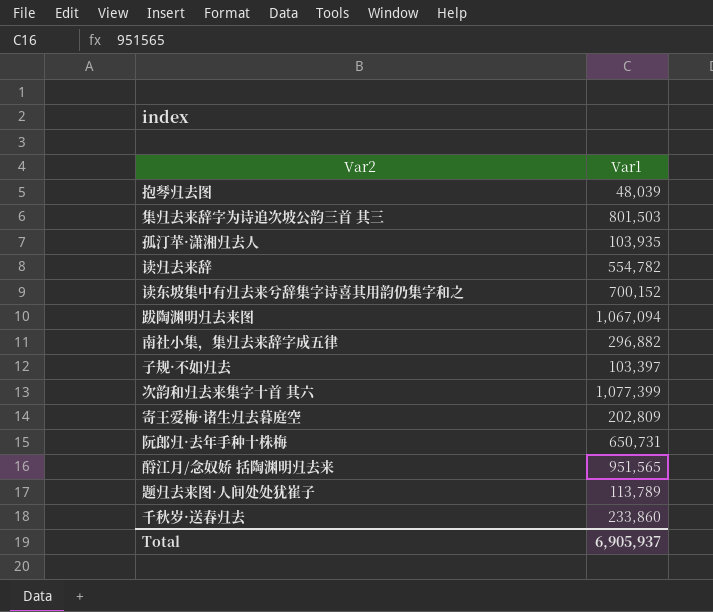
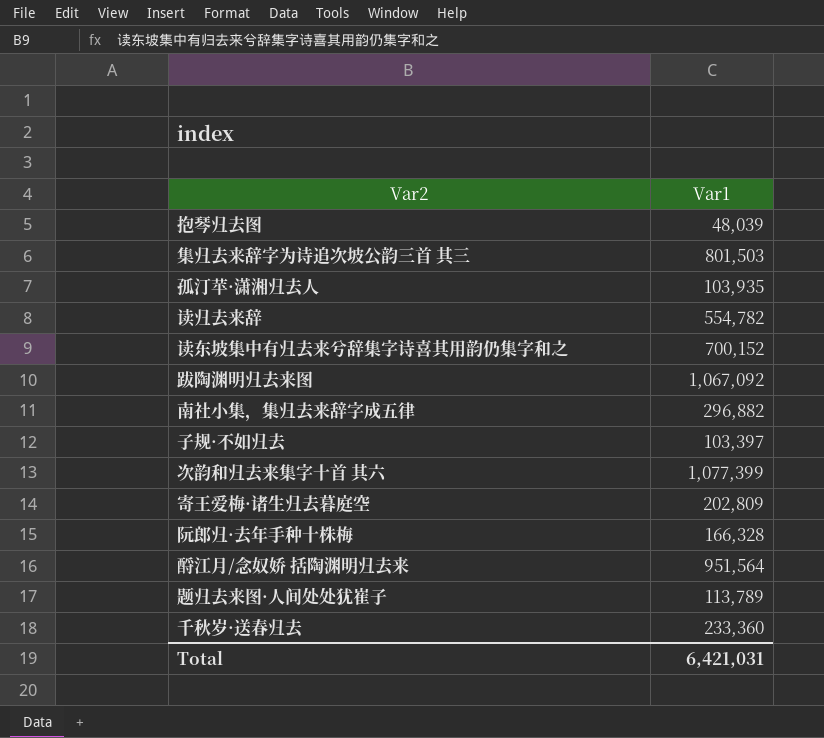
跋陶渊明归去来图 | Var1: 1,067,094 -> 1,067,092
阮郎归·去年手种十株梅 | Var1: 650,731 -> 166,328
酹江月/念奴娇 括陶渊明归去来 | Var1: 951,565 -> 951,564
千秋岁·送春归去 | Var1: 233,860 -> 233,360
Total | Var1: 6,905,937 -> 6,421,031

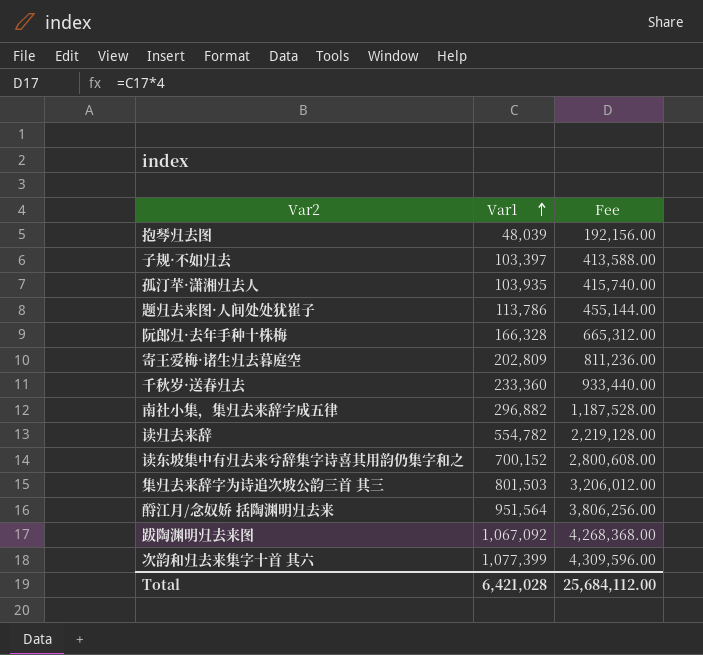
row order: none -> Var1 ascending
column Fee | formula: none -> [Var1] * 4
题归去来图·人间处处犹崔子 | Var1: 113,789 -> 113,786
Total | Var1: 6,421,031 -> 6,421,028

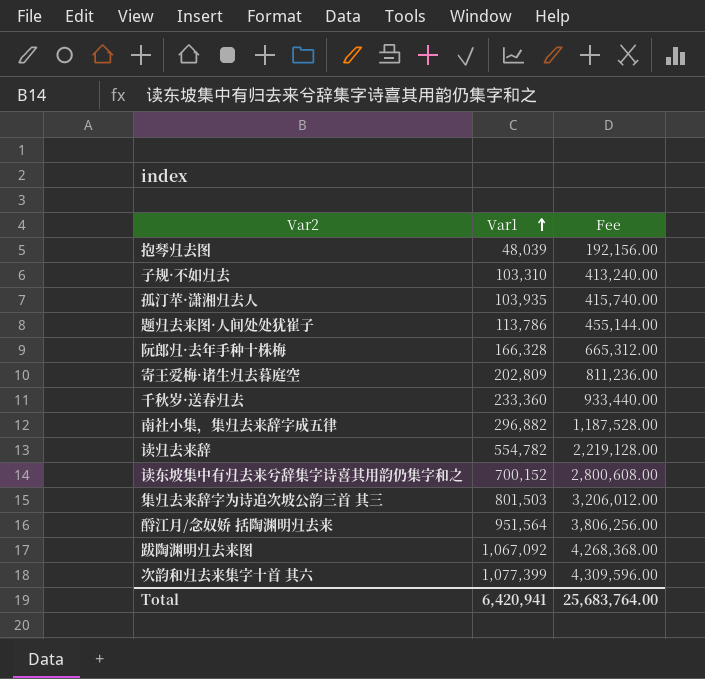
子规·不如归去 | Var1: 103,397 -> 103,310
子规·不如归去 | Fee: 413,588.00 -> 413,240.00
Total | Var1: 6,421,028 -> 6,420,941
Total | Fee: 25,684,112.00 -> 25,683,764.00

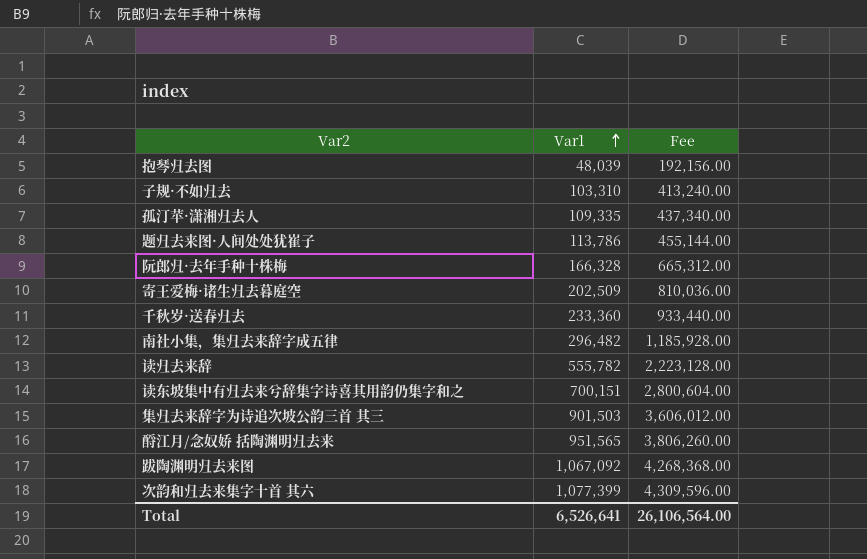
孤汀苹·潇湘归去人 | Var1: 103,935 -> 109,335
孤汀苹·潇湘归去人 | Fee: 415,740.00 -> 437,340.00
寄王爱梅·诸生归去暮庭空 | Var1: 202,809 -> 202,509
寄王爱梅·诸生归去暮庭空 | Fee: 811,236.00 -> 810,036.00
南社小集，集归去来辞字成五律 | Var1: 296,882 -> 296,482
南社小集，集归去来辞字成五律 | Fee: 1,187,528.00 -> 1,185,928.00
读归去来辞 | Var1: 554,782 -> 555,782
读归去来辞 | Fee: 2,219,128.00 -> 2,223,128.00
读东坡集中有归去来兮辞集字诗喜其用韵仍集字和之 | Var1: 700,152 -> 700,151
读东坡集中有归去来兮辞集字诗喜其用韵仍集字和之 | Fee: 2,800,608.00 -> 2,800,604.00
集归去来辞字为诗追次坡公韵三首 其三 | Var1: 801,503 -> 901,503
集归去来辞字为诗追次坡公韵三首 其三 | Fee: 3,206,012.00 -> 3,606,012.00
酹江月/念奴娇 括陶渊明归去来 | Var1: 951,564 -> 951,565
酹江月/念奴娇 括陶渊明归去来 | Fee: 3,806,256.00 -> 3,806,260.00
Total | Var1: 6,420,941 -> 6,526,641
Total | Fee: 25,683,764.00 -> 26,106,564.00

